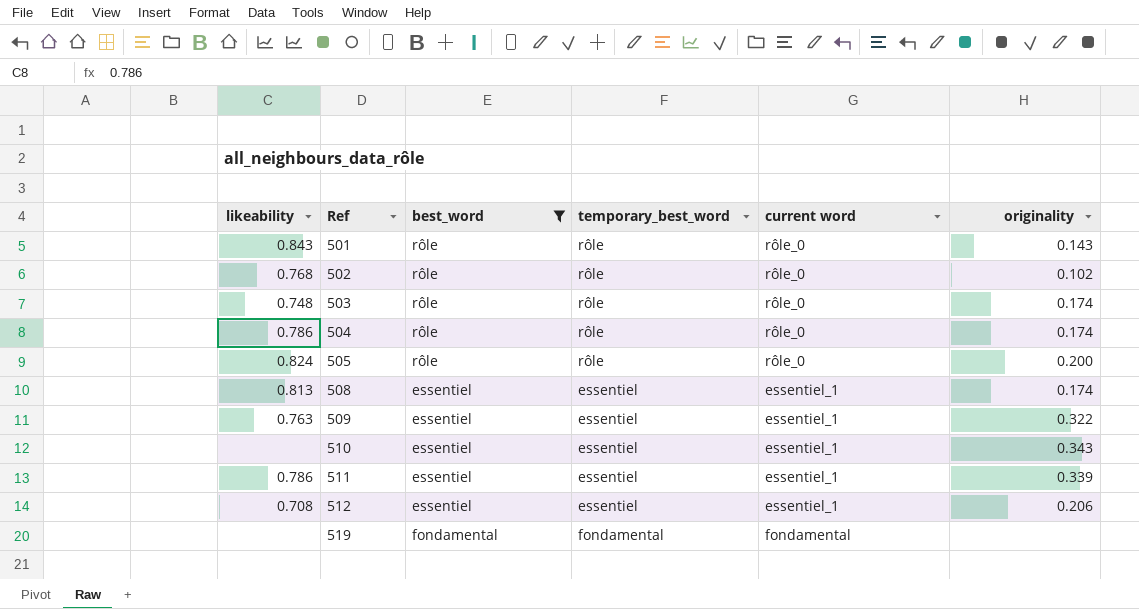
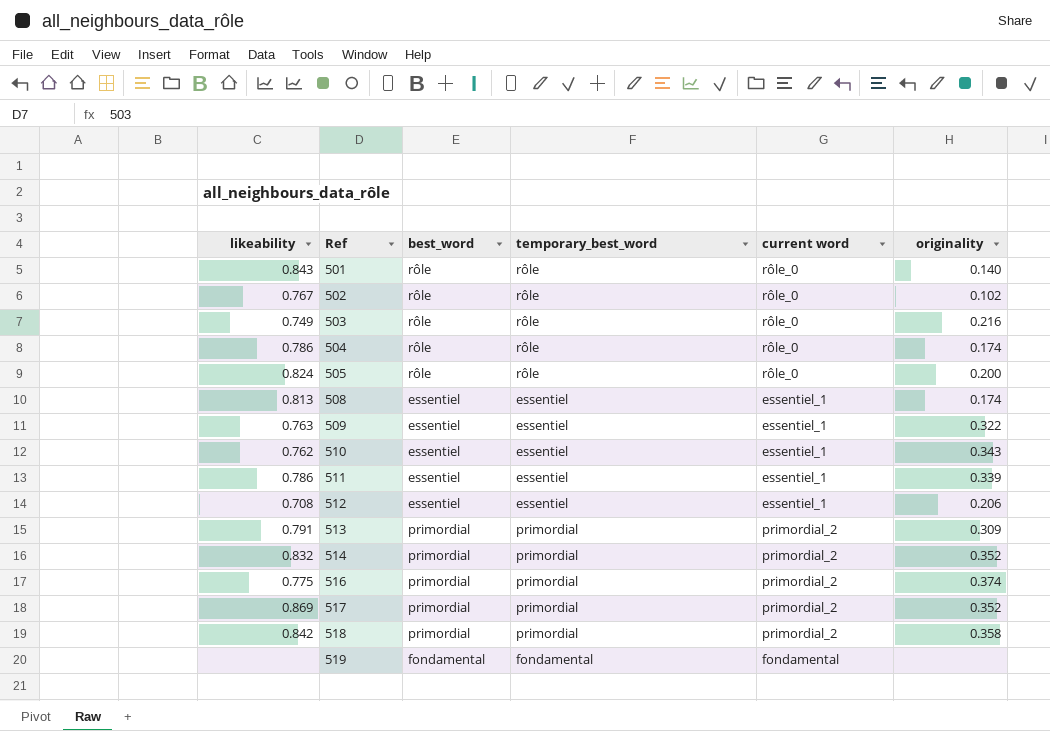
filter: best_word != primordial -> none
501 | originality: 0.143 -> 0.140
502 | likeability: 0.768 -> 0.767
503 | likeability: 0.748 -> 0.749
503 | originality: 0.174 -> 0.216
510 | likeability: none -> 0.762

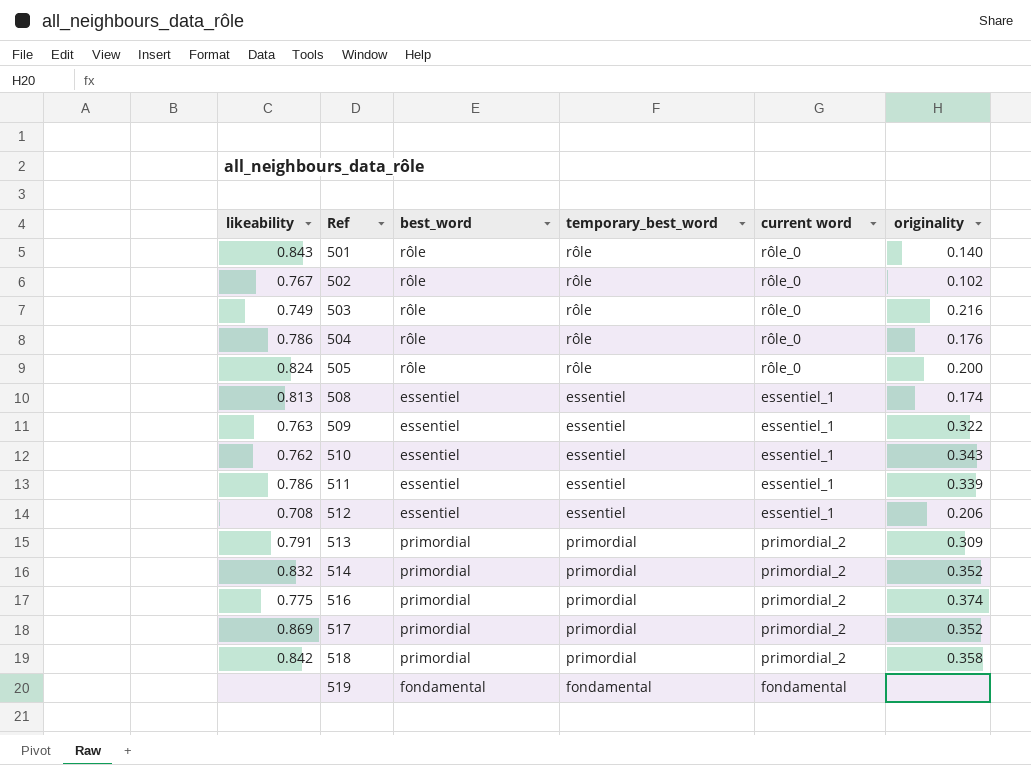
504 | originality: 0.174 -> 0.176

